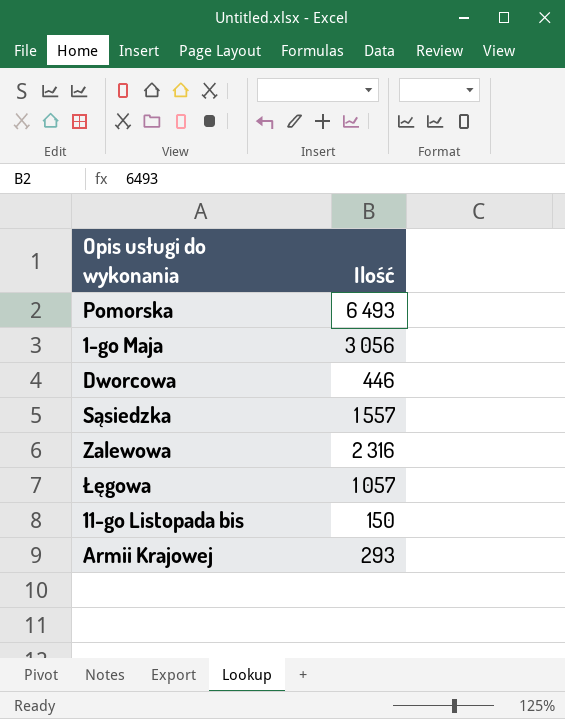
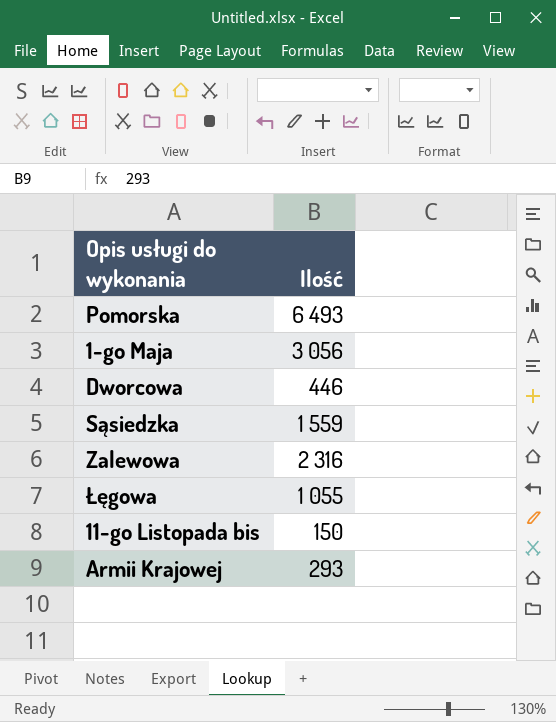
Sąsiedzka | Ilość: 1 557 -> 1 559
Łęgowa | Ilość: 1 057 -> 1 055

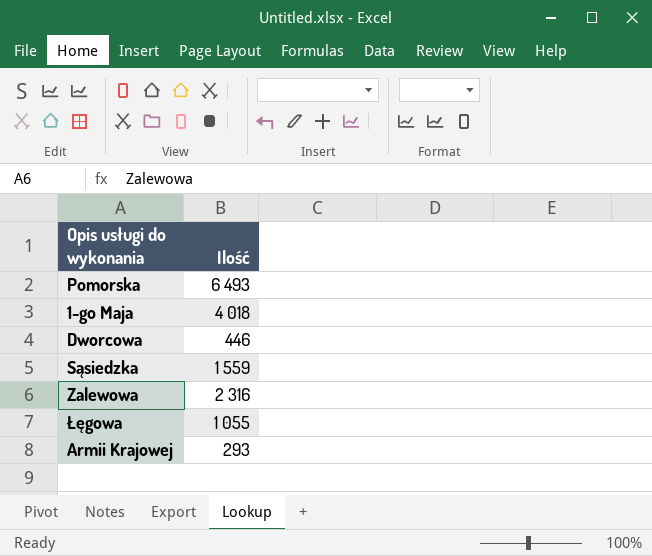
row 11-go Listopada bis: 150 -> none
1-go Maja | Ilość: 3 056 -> 4 018

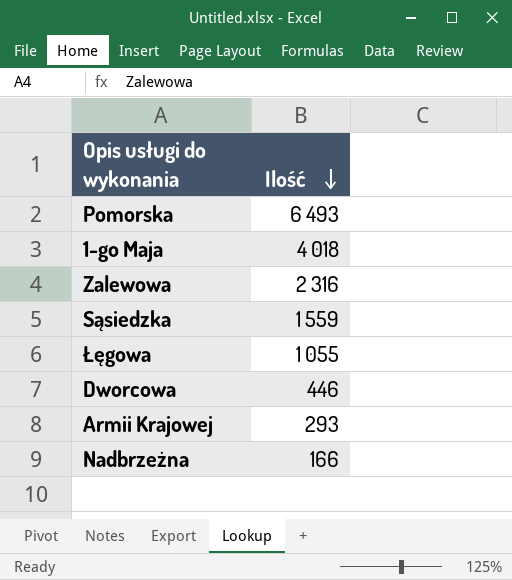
row order: none -> Ilość descending
row Nadbrzeżna: none -> 166

